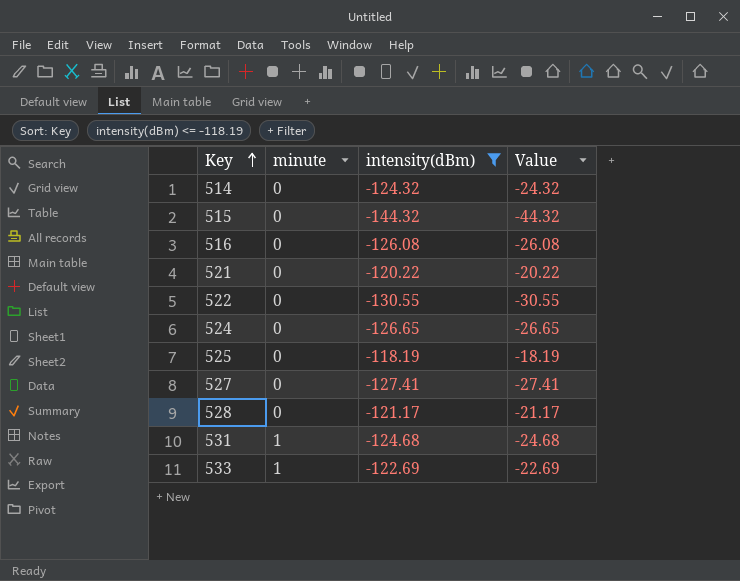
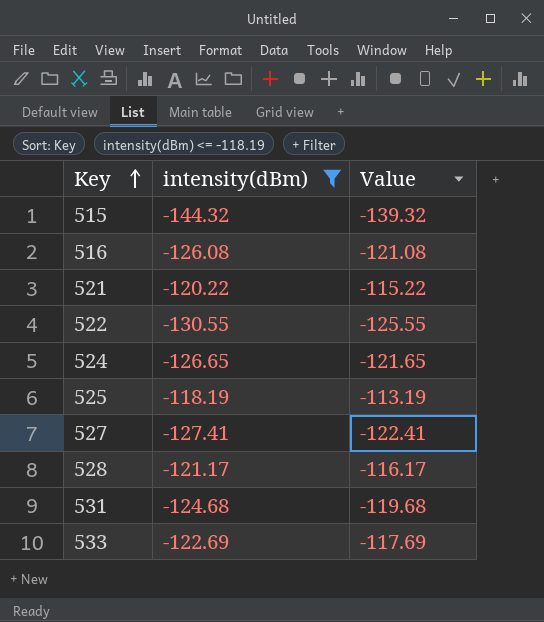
column minute | position: 2 -> none
column Value | formula: [intensity(dBm)] + 100 -> [intensity(dBm)] + 5
row 514: 0 | -124.32 | -24.32 -> none

